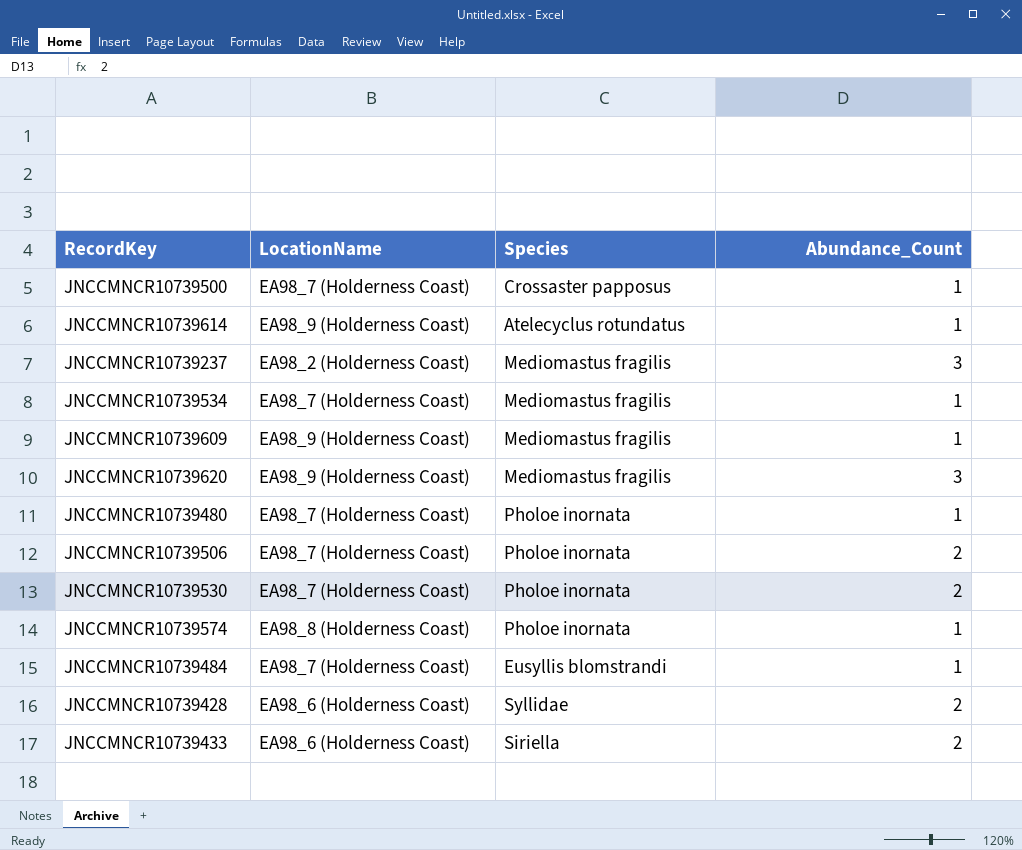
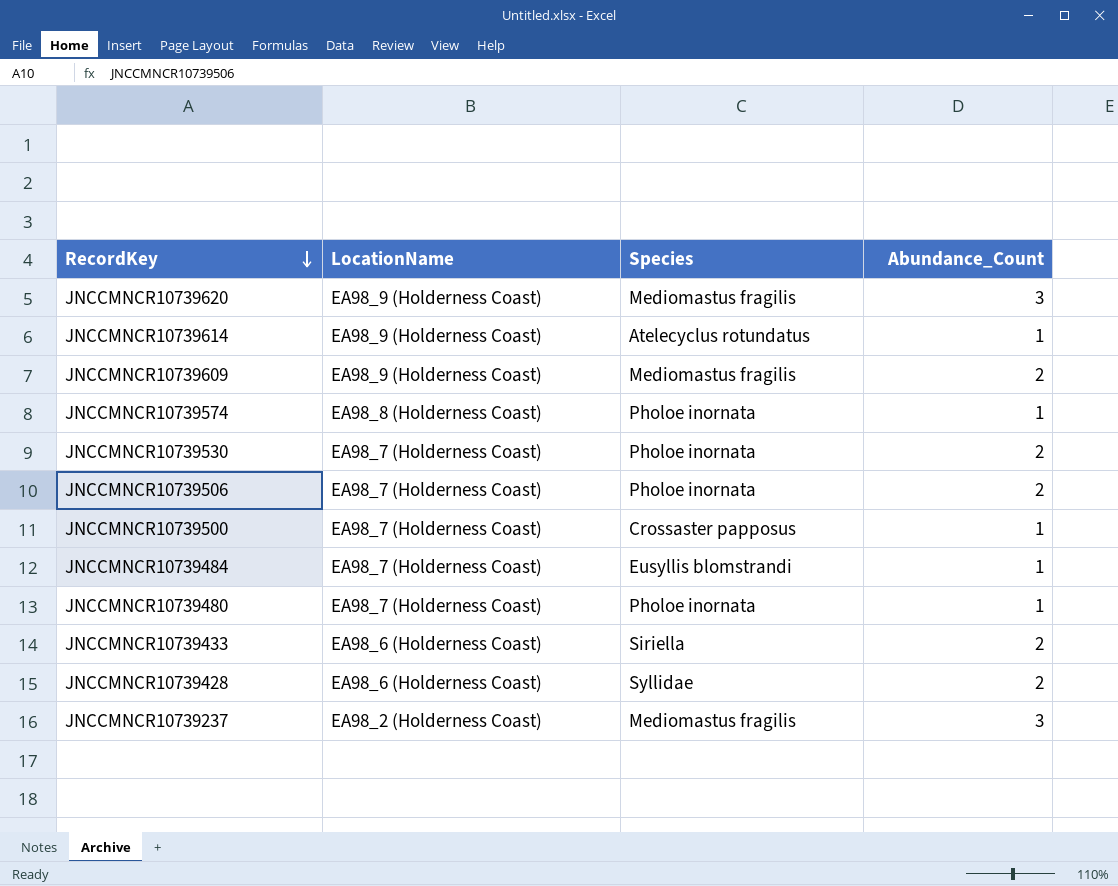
row order: none -> RecordKey descending
row JNCCMNCR10739534: EA98_7 (Holderness Coast) | Mediomastus fragilis | 1 -> none
JNCCMNCR10739609 | Abundance_Count: 1 -> 2

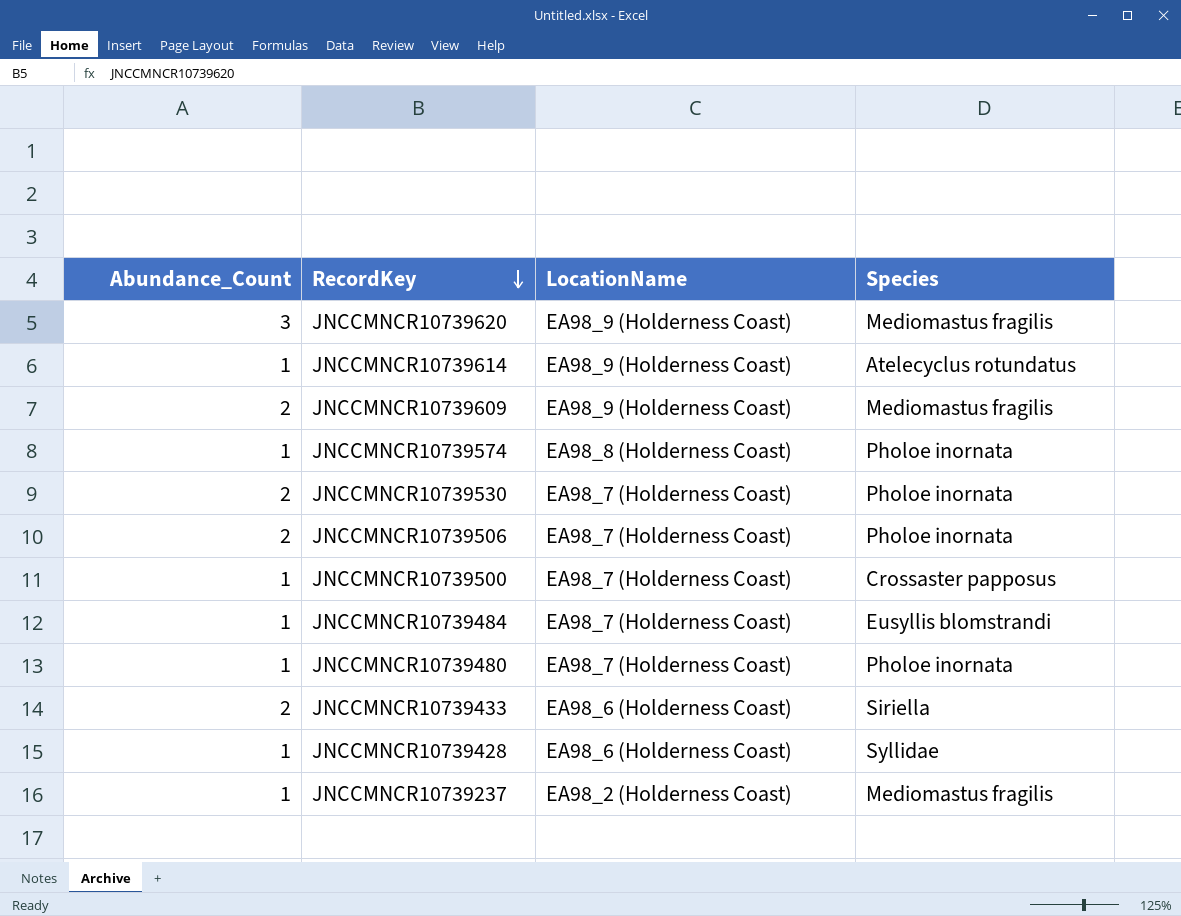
column Abundance_Count | position: 4 -> 1
JNCCMNCR10739428 | Abundance_Count: 2 -> 1
JNCCMNCR10739237 | Abundance_Count: 3 -> 1

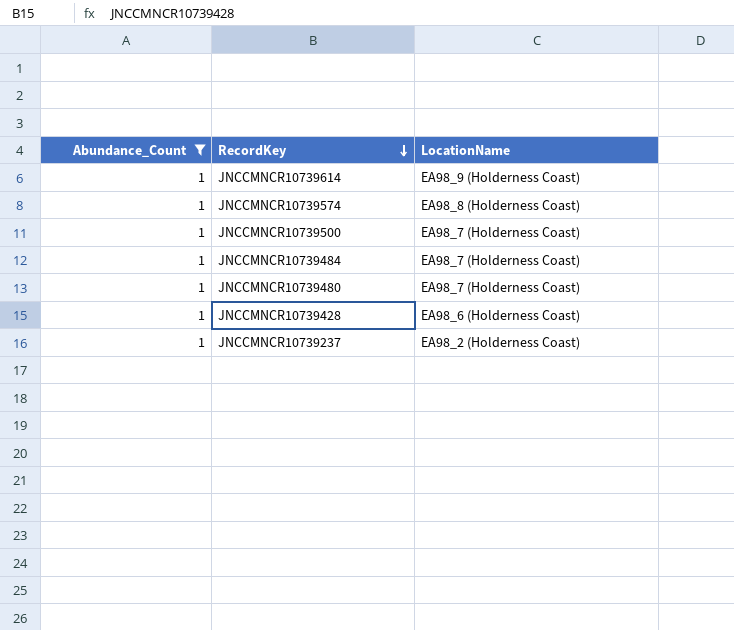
filter: none -> Abundance_Count = 1
column Species | position: 4 -> none

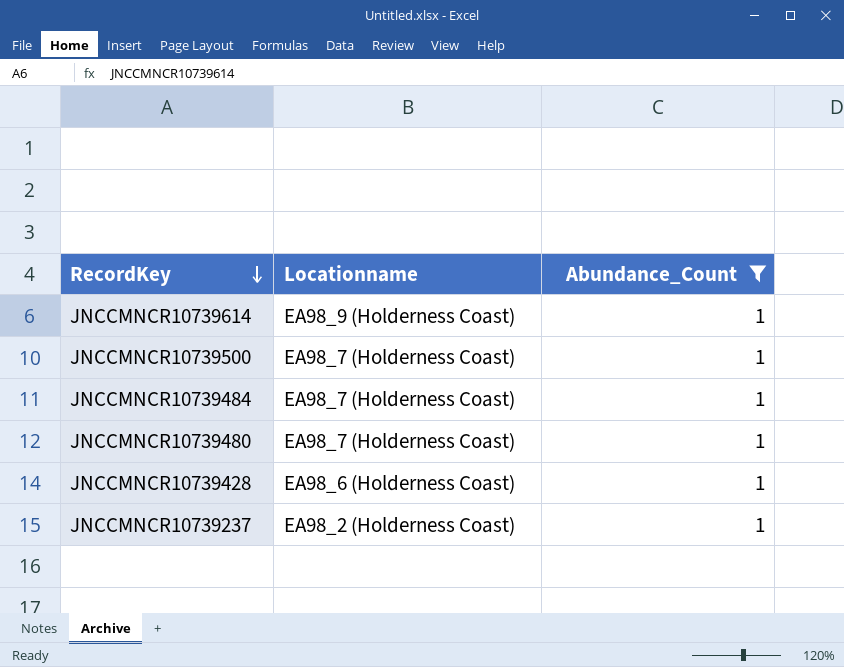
column name: LocationName -> Locationname
column Abundance_Count | position: 1 -> 3
row JNCCMNCR10739574: 1 | EA98_8 (Holderness Coast) -> none

